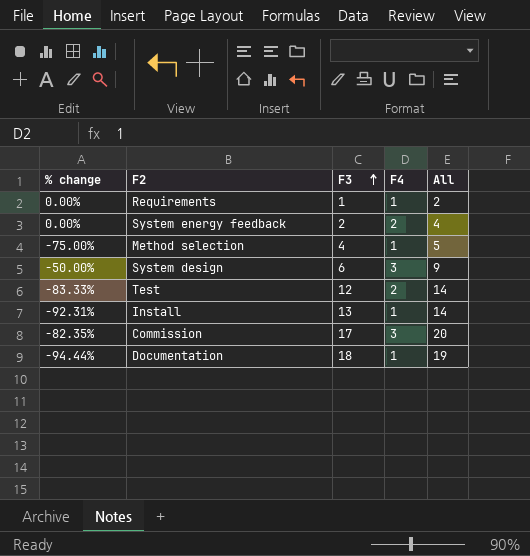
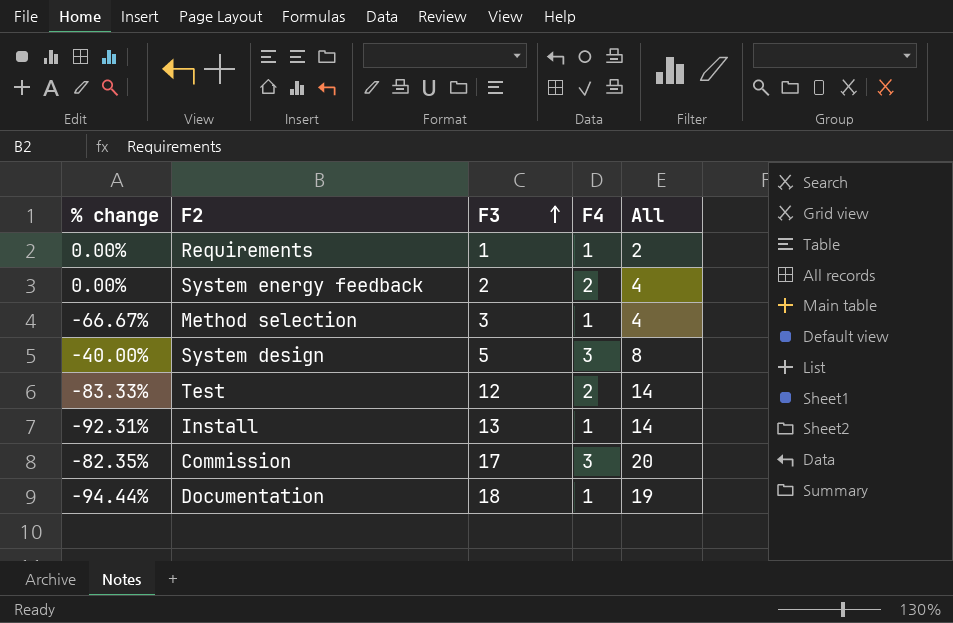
Method selection | % change: -75.00% -> -66.67%
Method selection | F3: 4 -> 3
Method selection | All: 5 -> 4
System design | % change: -50.00% -> -40.00%
System design | F3: 6 -> 5
System design | All: 9 -> 8

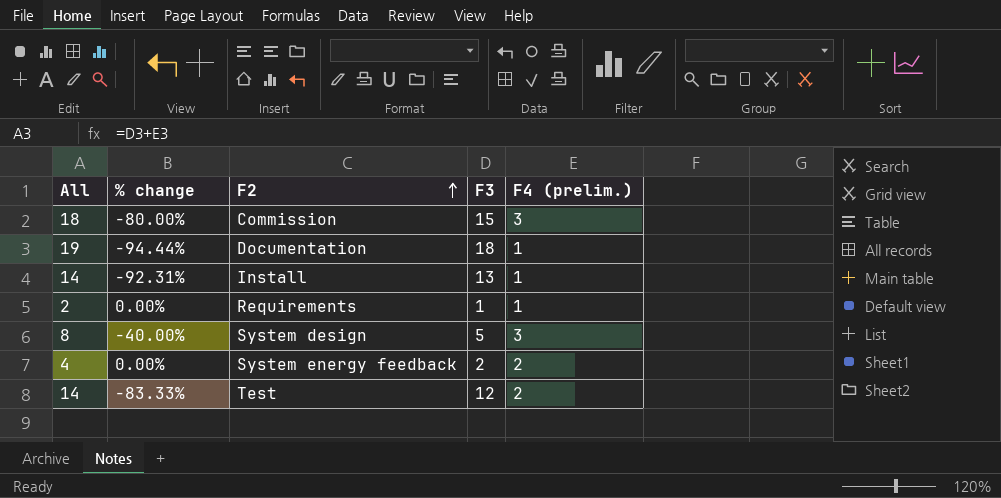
row order: F3 ascending -> F2 ascending
column All | position: 5 -> 1
column name: F4 -> F4 (prelim.)
row Method selection: -66.67% | 3 | 1 | 4 -> none
Commission | All: 20 -> 18
Commission | % change: -82.35% -> -80.00%
Commission | F3: 17 -> 15

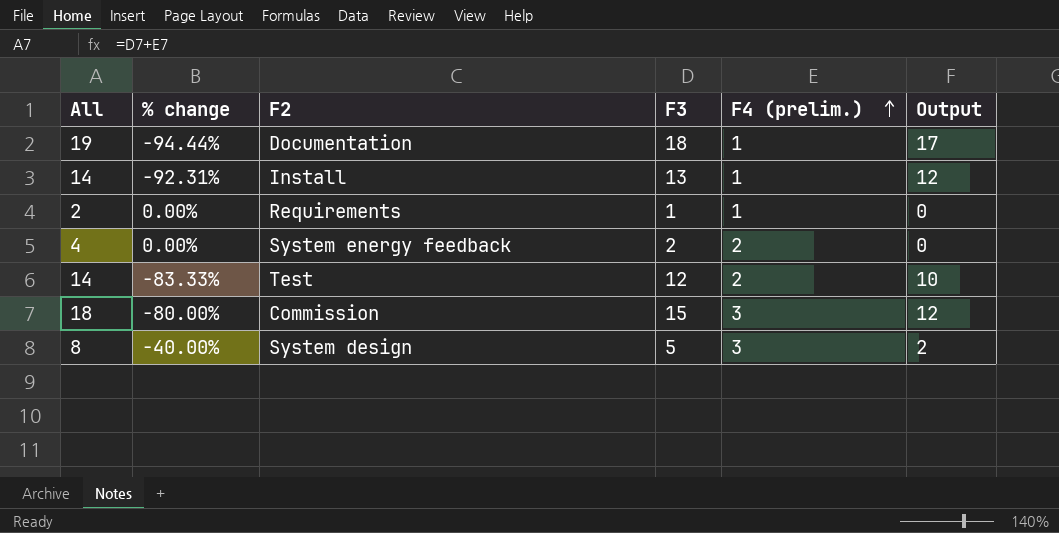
row order: F2 ascending -> F4 (prelim.) ascending
column Output | formula: none -> [F3] - [F4 (prelim.)]

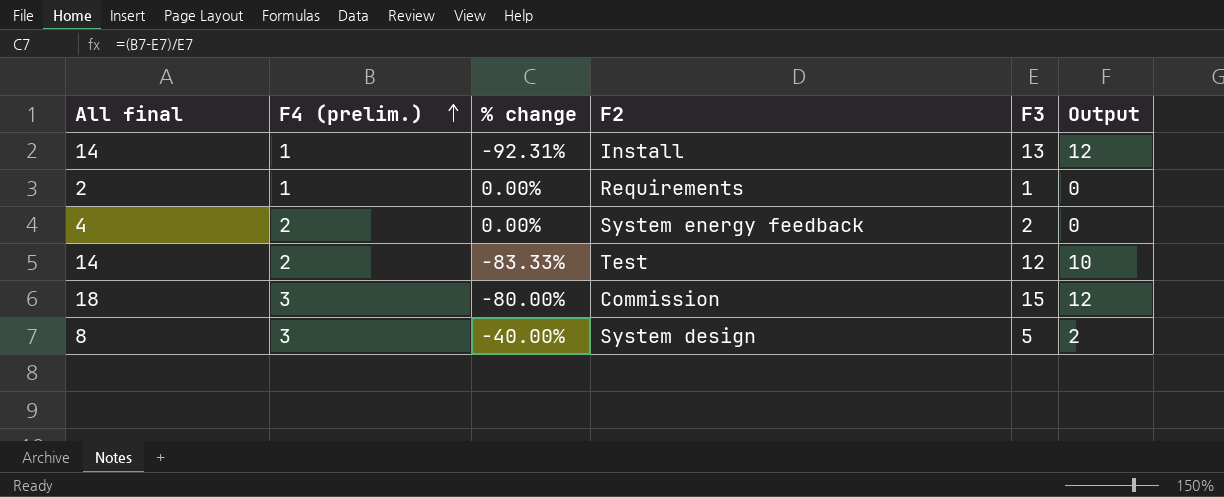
column name: All -> All final
column F4 (prelim.) | position: 5 -> 2
row Documentation: 19 | -94.44% | 18 | 1 | 17 -> none

